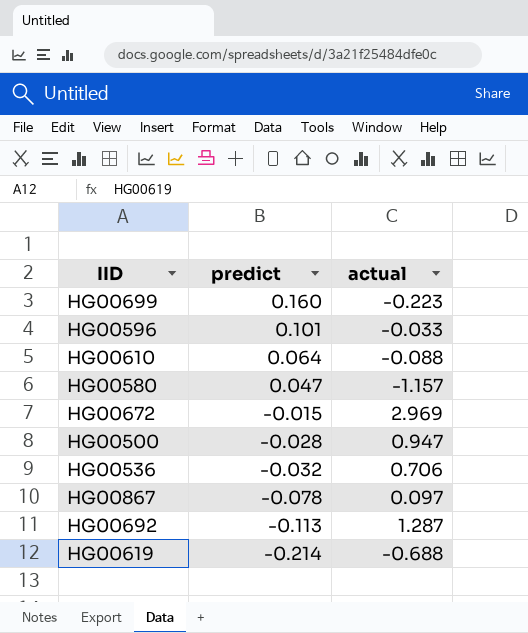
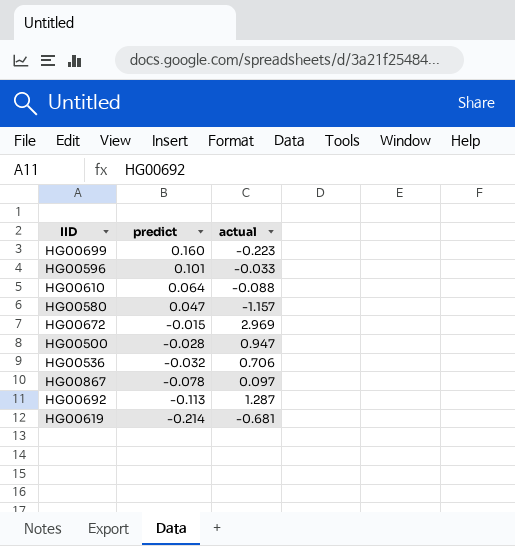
HG00619 | actual: -0.688 -> -0.681

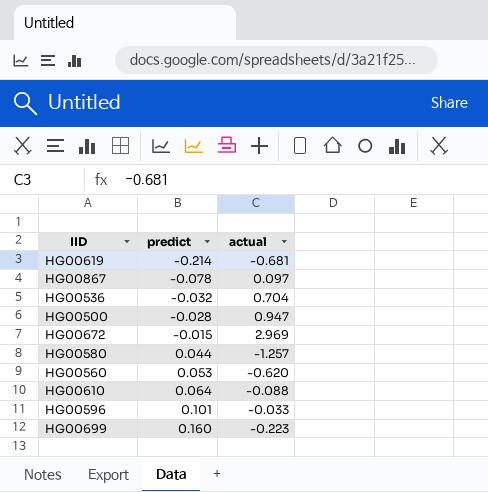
row order: predict descending -> predict ascending
row HG00692: -0.113 | 1.287 -> none
HG00536 | actual: 0.706 -> 0.704
HG00580 | predict: 0.047 -> 0.044
HG00580 | actual: -1.157 -> -1.257
row HG00560: none -> 0.053 | -0.620

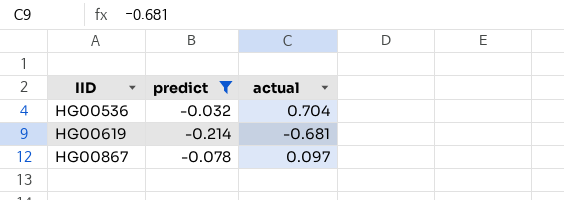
filter: none -> predict <= -0.032
row order: predict ascending -> IID ascending

